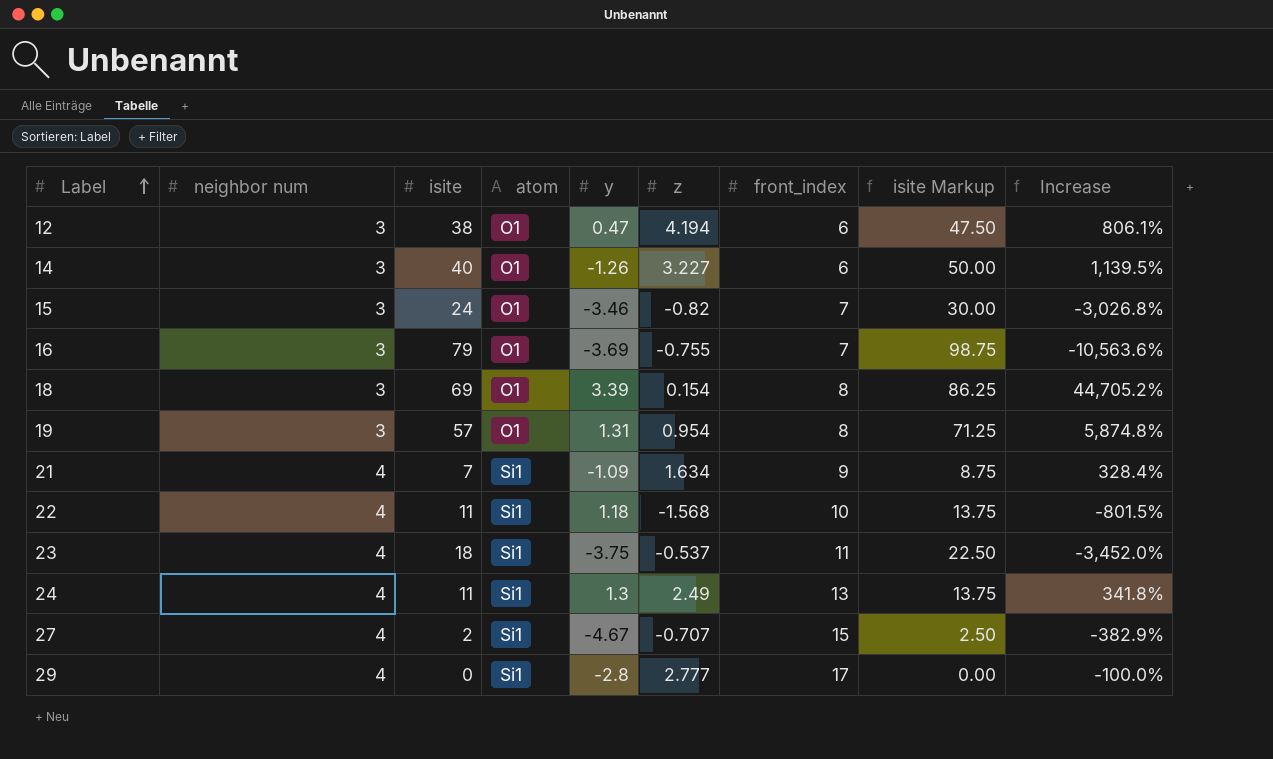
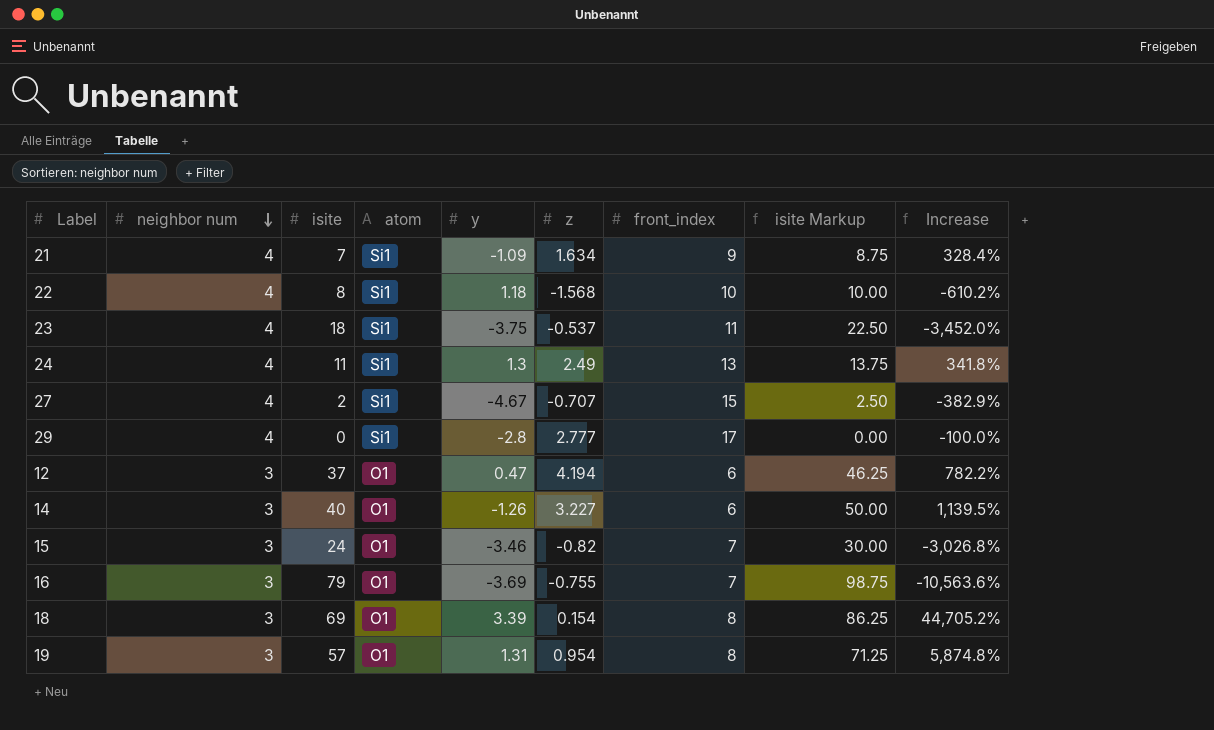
row order: Label ascending -> neighbor num descending
22 | isite: 11 -> 8
22 | isite Markup: 13.75 -> 10.00
22 | Increase: -801.5% -> -610.2%
12 | isite: 38 -> 37
12 | isite Markup: 47.50 -> 46.25
12 | Increase: 806.1% -> 782.2%

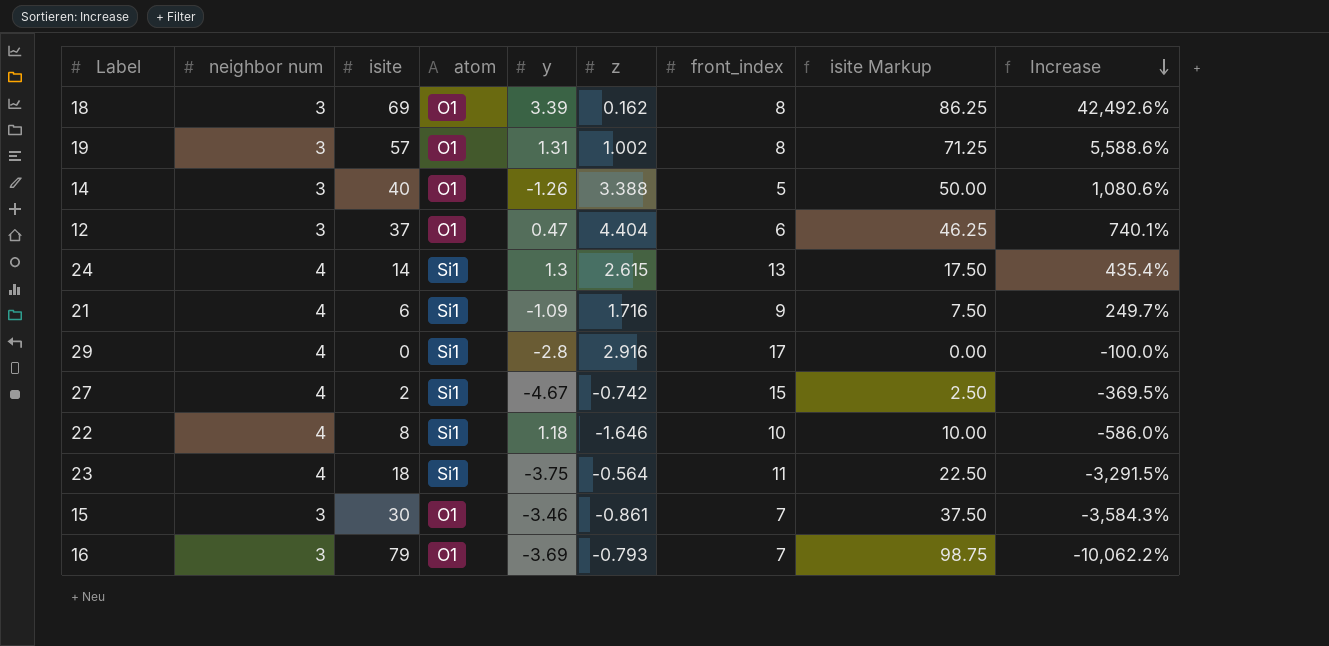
row order: neighbor num descending -> Increase descending
18 | z: 0.154 -> 0.162
18 | Increase: 44,705.2% -> 42,492.6%
19 | z: 0.954 -> 1.002
19 | Increase: 5,874.8% -> 5,588.6%
14 | z: 3.227 -> 3.388
14 | front_index: 6 -> 5
14 | Increase: 1,139.5% -> 1,080.6%
12 | z: 4.194 -> 4.404
12 | Increase: 782.2% -> 740.1%
24 | isite: 11 -> 14
24 | z: 2.49 -> 2.615
24 | isite Markup: 13.75 -> 17.50
24 | Increase: 341.8% -> 435.4%
21 | isite: 7 -> 6
21 | z: 1.634 -> 1.716
21 | isite Markup: 8.75 -> 7.50
21 | Increase: 328.4% -> 249.7%
29 | z: 2.777 -> 2.916
27 | z: -0.707 -> -0.742
27 | Increase: -382.9% -> -369.5%
22 | z: -1.568 -> -1.646
22 | Increase: -610.2% -> -586.0%
23 | z: -0.537 -> -0.564
23 | Increase: -3,452.0% -> -3,291.5%
15 | isite: 24 -> 30
15 | z: -0.82 -> -0.861
15 | isite Markup: 30.00 -> 37.50
15 | Increase: -3,026.8% -> -3,584.3%
16 | z: -0.755 -> -0.793
16 | Increase: -10,563.6% -> -10,062.2%

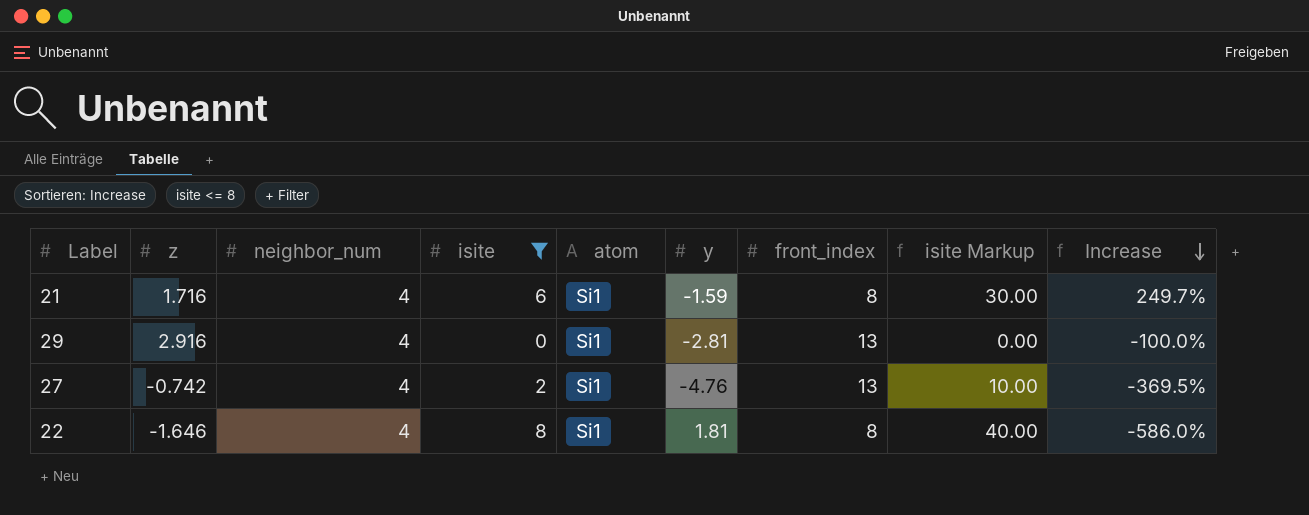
filter: none -> isite <= 8
column z | position: 6 -> 2
column name: neighbor num -> neighbor_num
column isite Markup | formula: [isite] * 1.25 -> [isite] * 5
21 | y: -1.09 -> -1.59
21 | front_index: 9 -> 8
29 | y: -2.8 -> -2.81
29 | front_index: 17 -> 13
27 | y: -4.67 -> -4.76
27 | front_index: 15 -> 13
22 | y: 1.18 -> 1.81
22 | front_index: 10 -> 8

